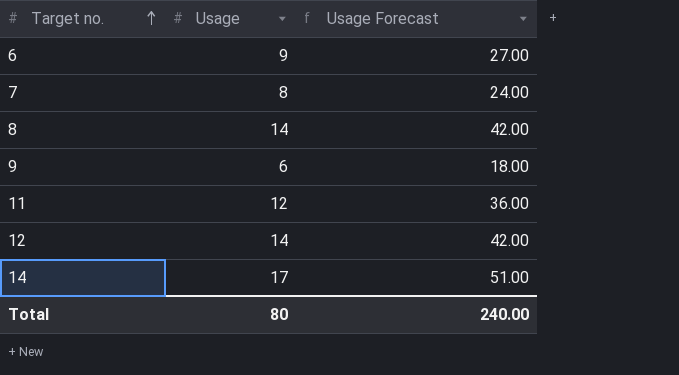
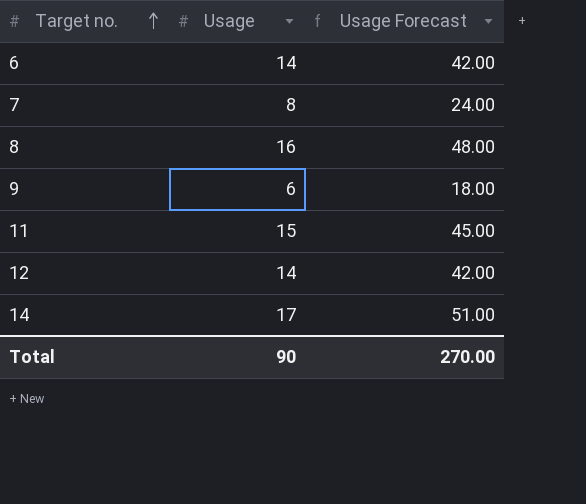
6 | Usage: 9 -> 14
6 | Usage Forecast: 27.00 -> 42.00
8 | Usage: 14 -> 16
8 | Usage Forecast: 42.00 -> 48.00
11 | Usage: 12 -> 15
11 | Usage Forecast: 36.00 -> 45.00
Total | Usage: 80 -> 90
Total | Usage Forecast: 240.00 -> 270.00

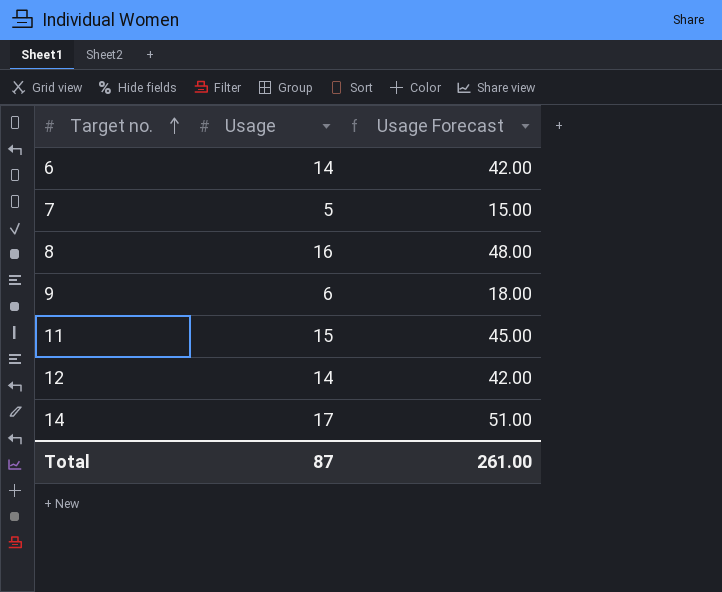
7 | Usage: 8 -> 5
7 | Usage Forecast: 24.00 -> 15.00
Total | Usage: 90 -> 87
Total | Usage Forecast: 270.00 -> 261.00

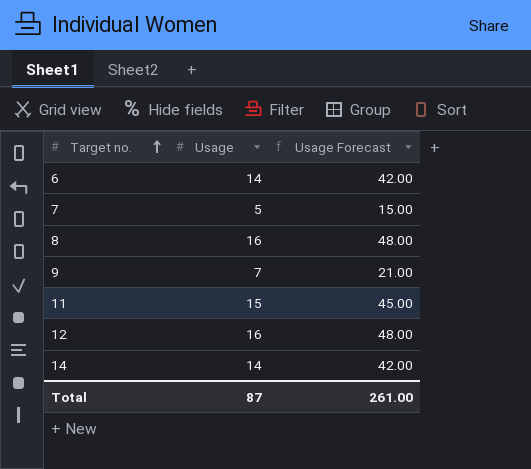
9 | Usage: 6 -> 7
9 | Usage Forecast: 18.00 -> 21.00
12 | Usage: 14 -> 16
12 | Usage Forecast: 42.00 -> 48.00
14 | Usage: 17 -> 14
14 | Usage Forecast: 51.00 -> 42.00

